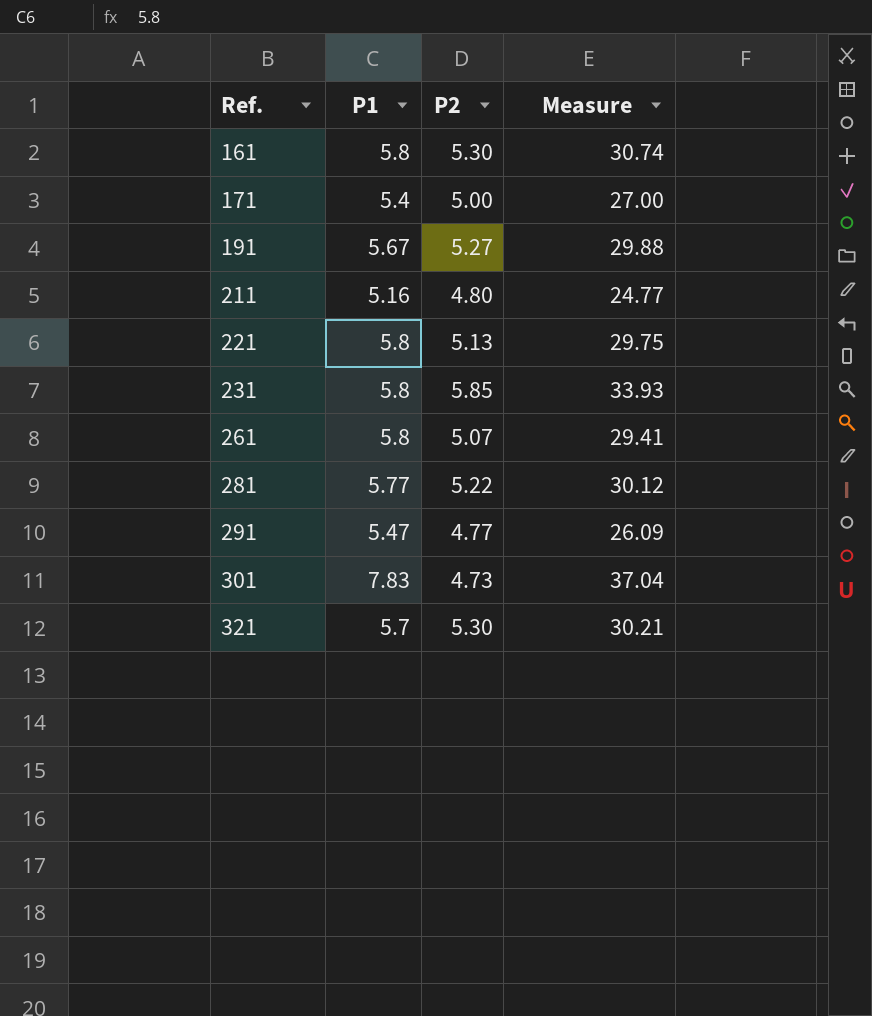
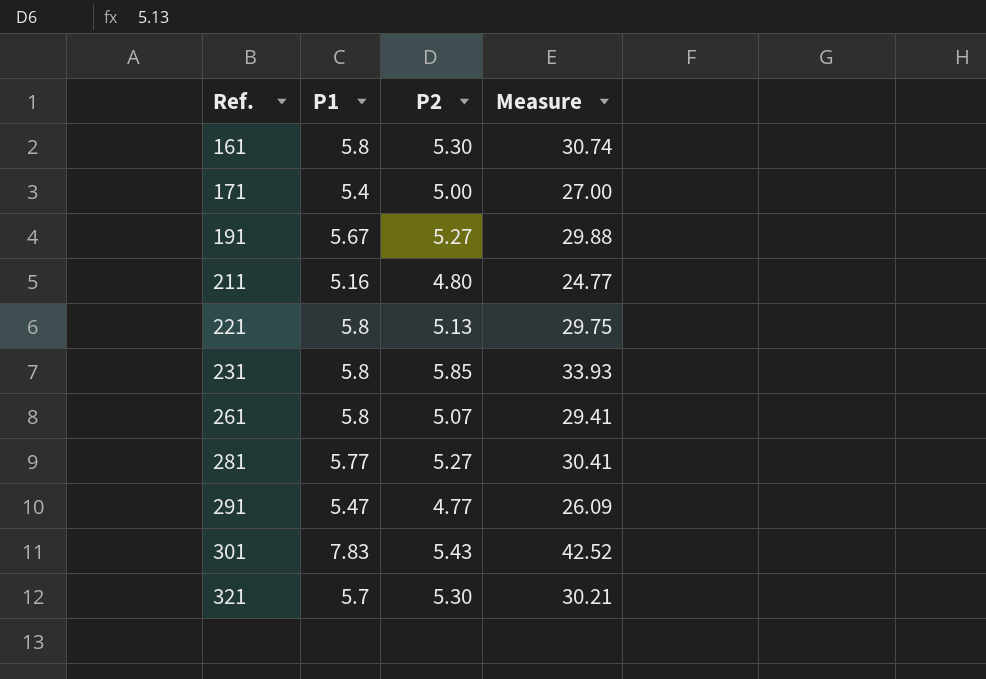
281 | P2: 5.22 -> 5.27
281 | Measure: 30.12 -> 30.41
301 | P2: 4.73 -> 5.43
301 | Measure: 37.04 -> 42.52

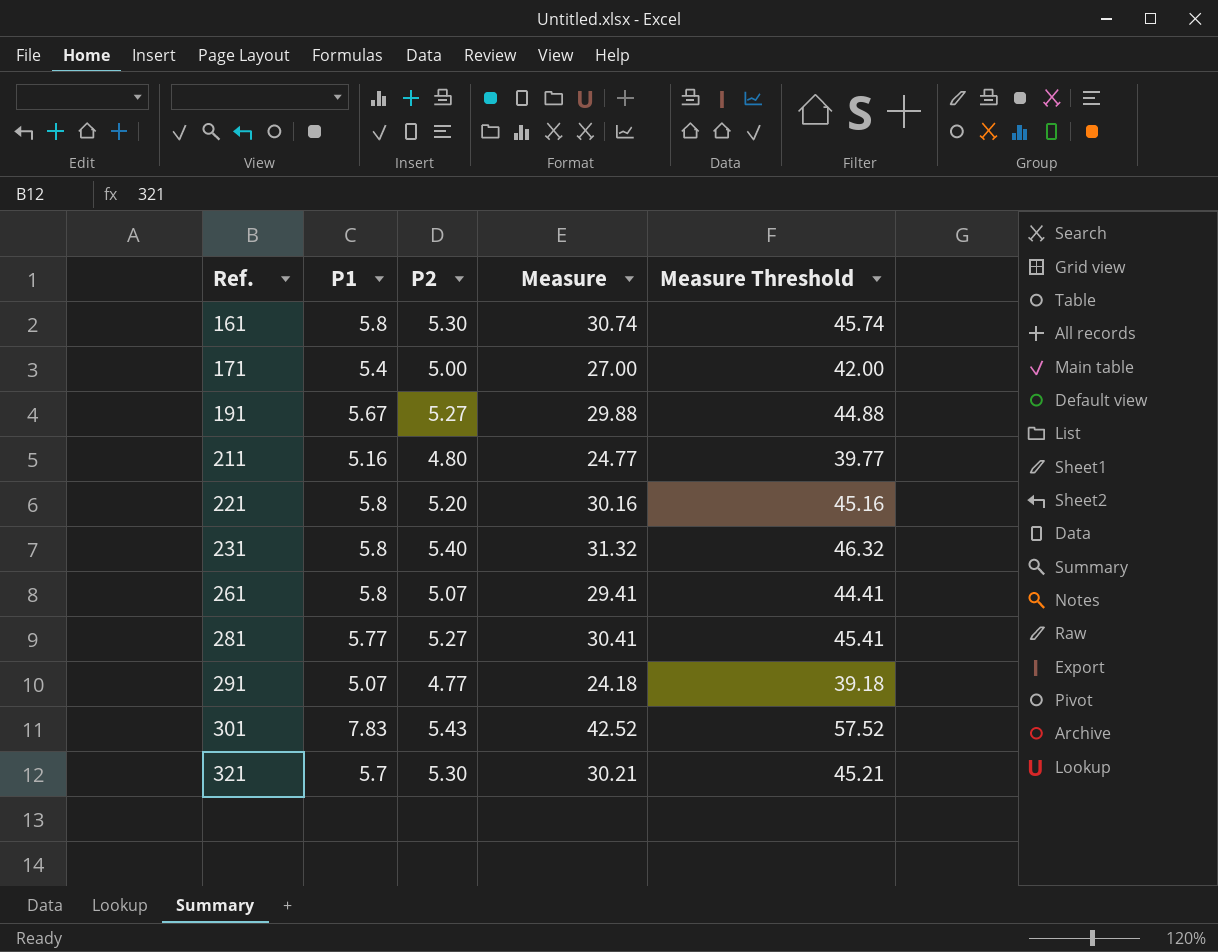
column Measure Threshold | formula: none -> [Measure] + 15
221 | P2: 5.13 -> 5.20
221 | Measure: 29.75 -> 30.16
231 | P2: 5.85 -> 5.40
231 | Measure: 33.93 -> 31.32
291 | P1: 5.47 -> 5.07
291 | Measure: 26.09 -> 24.18

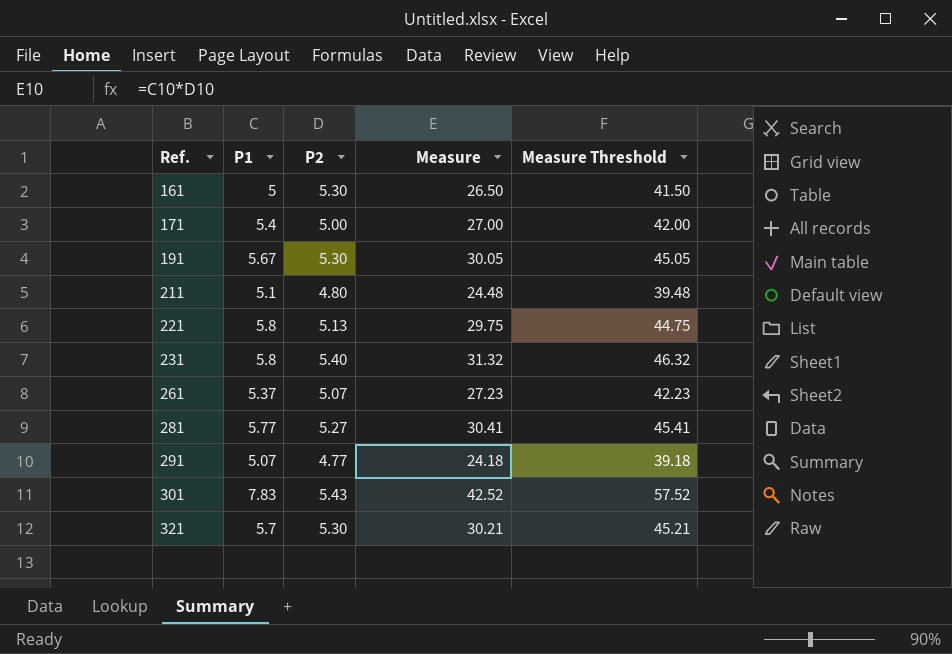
161 | P1: 5.8 -> 5
161 | Measure: 30.74 -> 26.50
161 | Measure Threshold: 45.74 -> 41.50
191 | P2: 5.27 -> 5.30
191 | Measure: 29.88 -> 30.05
191 | Measure Threshold: 44.88 -> 45.05
211 | P1: 5.16 -> 5.1
211 | Measure: 24.77 -> 24.48
211 | Measure Threshold: 39.77 -> 39.48
221 | P2: 5.20 -> 5.13
221 | Measure: 30.16 -> 29.75
221 | Measure Threshold: 45.16 -> 44.75
261 | P1: 5.8 -> 5.37
261 | Measure: 29.41 -> 27.23
261 | Measure Threshold: 44.41 -> 42.23

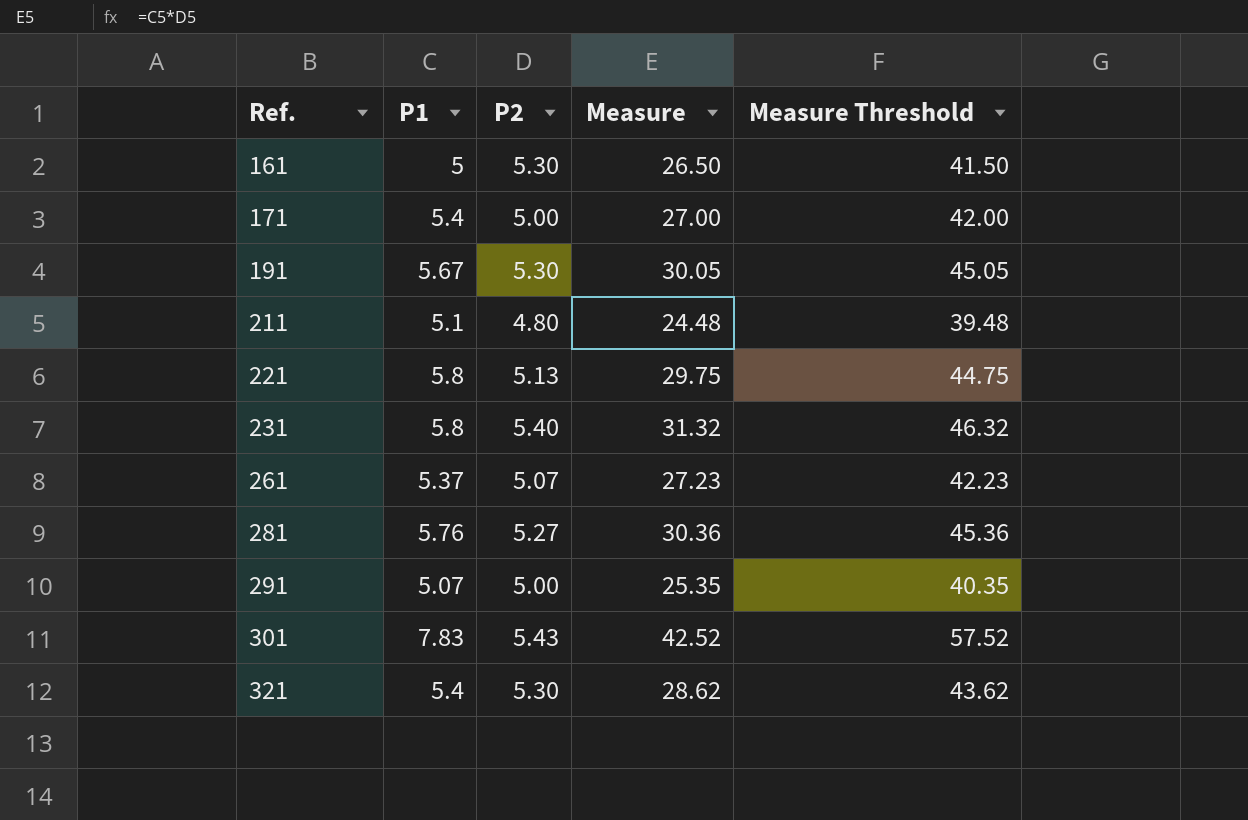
281 | P1: 5.77 -> 5.76
281 | Measure: 30.41 -> 30.36
281 | Measure Threshold: 45.41 -> 45.36
291 | P2: 4.77 -> 5.00
291 | Measure: 24.18 -> 25.35
291 | Measure Threshold: 39.18 -> 40.35
321 | P1: 5.7 -> 5.4
321 | Measure: 30.21 -> 28.62
321 | Measure Threshold: 45.21 -> 43.62

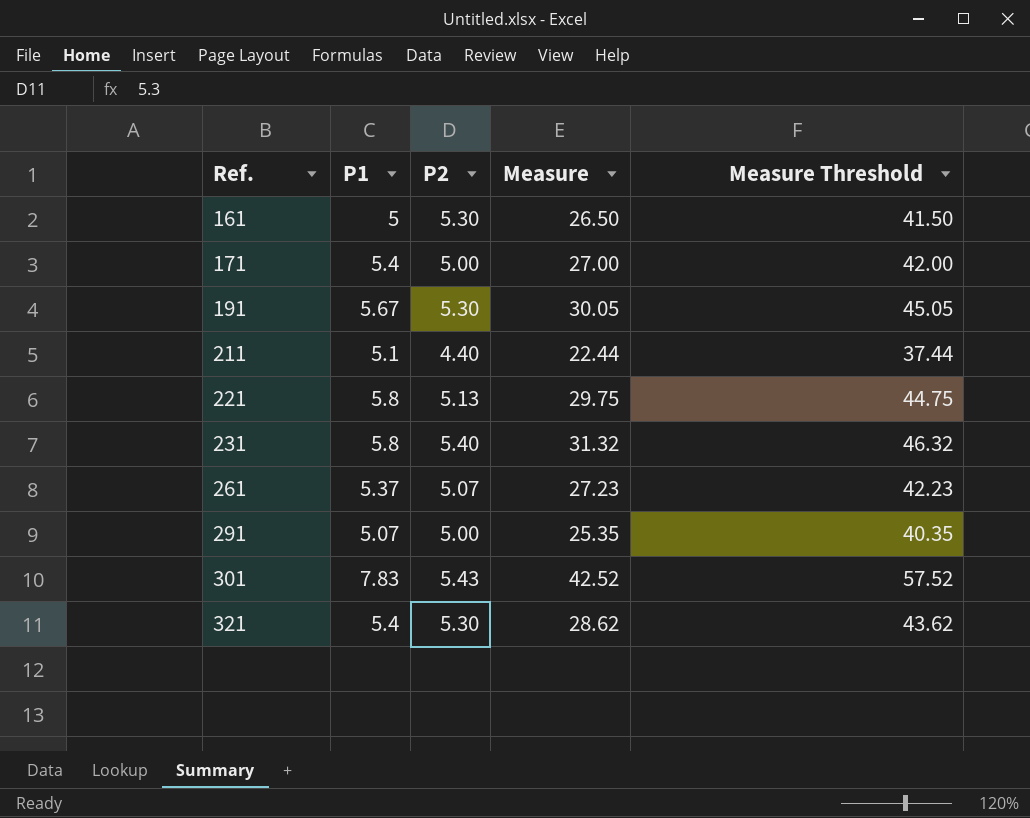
row 281: 5.76 | 5.27 | 30.36 | 45.36 -> none
211 | P2: 4.80 -> 4.40
211 | Measure: 24.48 -> 22.44
211 | Measure Threshold: 39.48 -> 37.44

